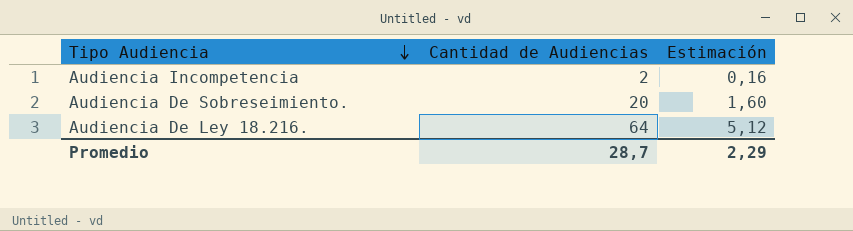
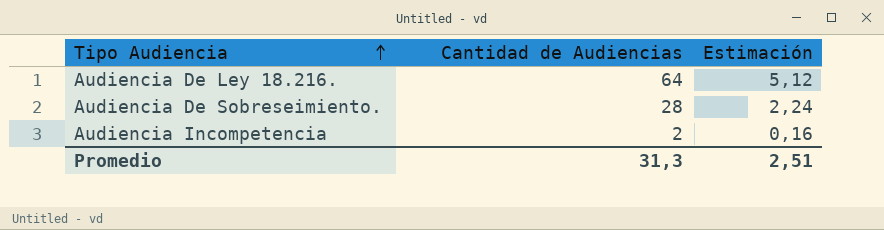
row order: Tipo Audiencia descending -> Tipo Audiencia ascending
Audiencia De Sobreseimiento. | Cantidad de Audiencias: 20 -> 28
Audiencia De Sobreseimiento. | Estimación: 1,60 -> 2,24
Promedio | Cantidad de Audiencias: 28,7 -> 31,3
Promedio | Estimación: 2,29 -> 2,51

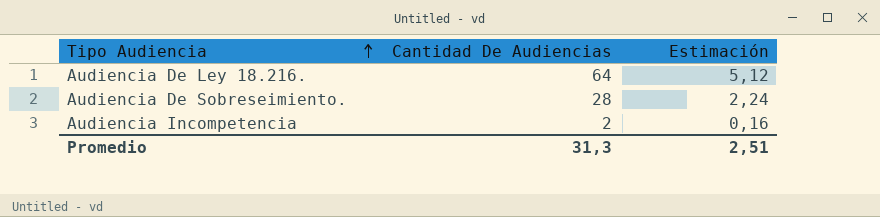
column name: Cantidad de Audiencias -> Cantidad De Audiencias

